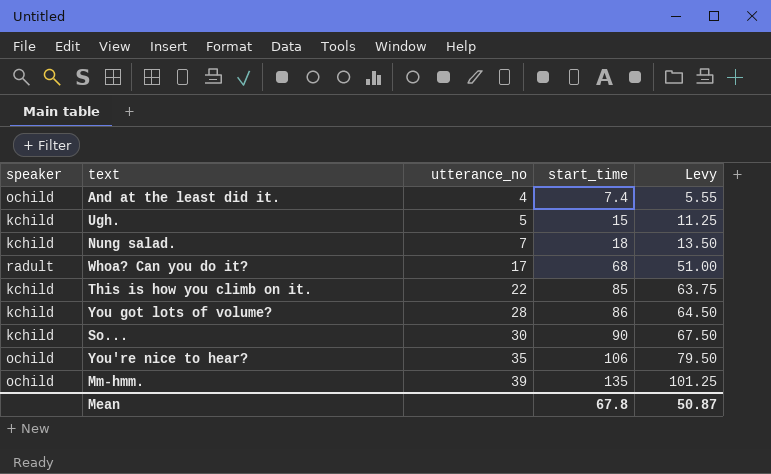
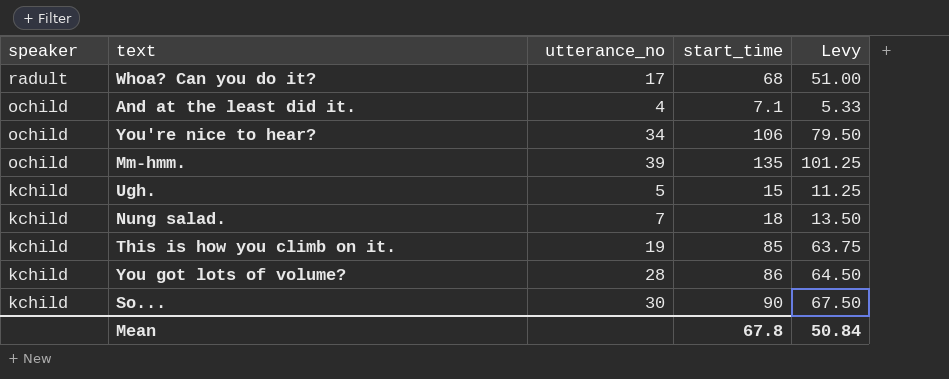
row order: utterance_no ascending -> speaker descending
And at the least did it. | start_time: 7.4 -> 7.1
And at the least did it. | Levy: 5.55 -> 5.33
You're nice to hear? | utterance_no: 35 -> 34
This is how you climb on it. | utterance_no: 22 -> 19
Mean | Levy: 50.87 -> 50.84

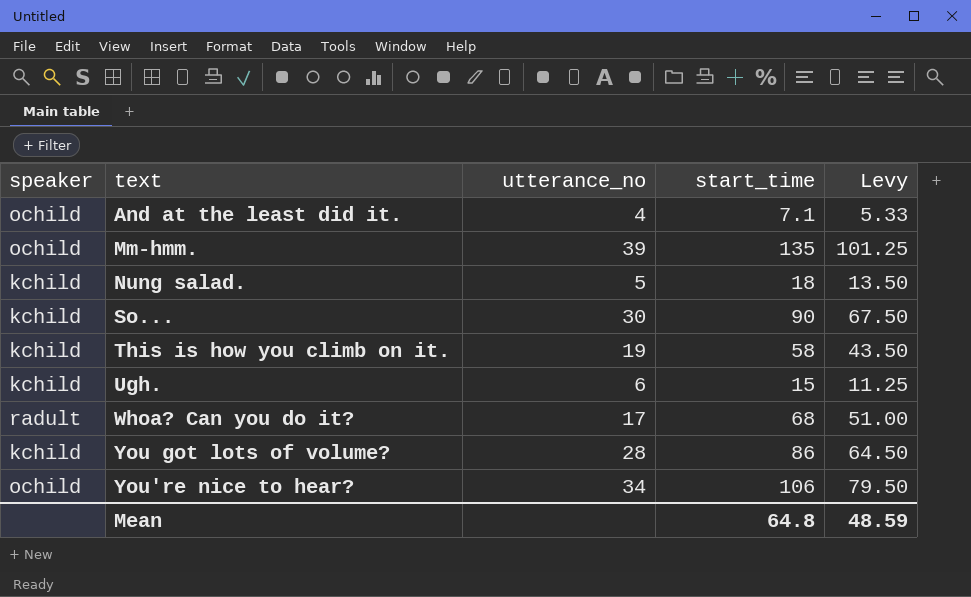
row order: speaker descending -> text ascending
Nung salad. | utterance_no: 7 -> 5
This is how you climb on it. | start_time: 85 -> 58
This is how you climb on it. | Levy: 63.75 -> 43.50
Ugh. | utterance_no: 5 -> 6
Mean | start_time: 67.8 -> 64.8
Mean | Levy: 50.84 -> 48.59

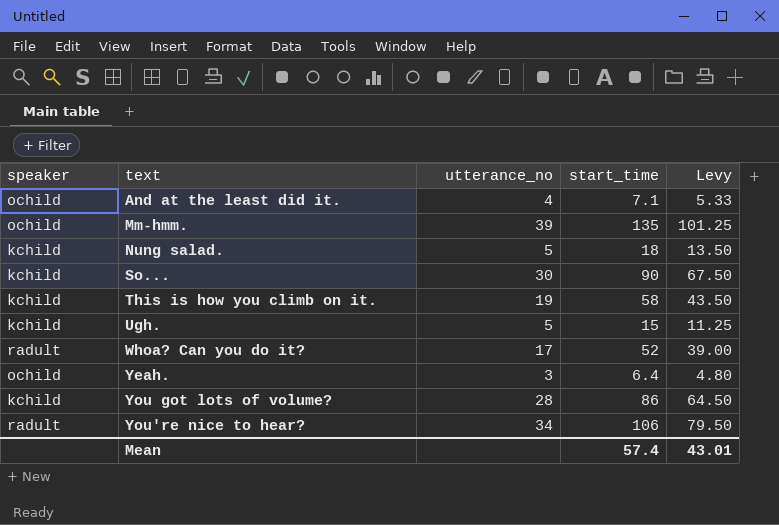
Ugh. | utterance_no: 6 -> 5
Whoa? Can you do it? | start_time: 68 -> 52
Whoa? Can you do it? | Levy: 51.00 -> 39.00
row Yeah.: none -> ochild | 3 | 6.4 | 4.80
You're nice to hear? | speaker: ochild -> radult
Mean | start_time: 64.8 -> 57.4
Mean | Levy: 48.59 -> 43.01

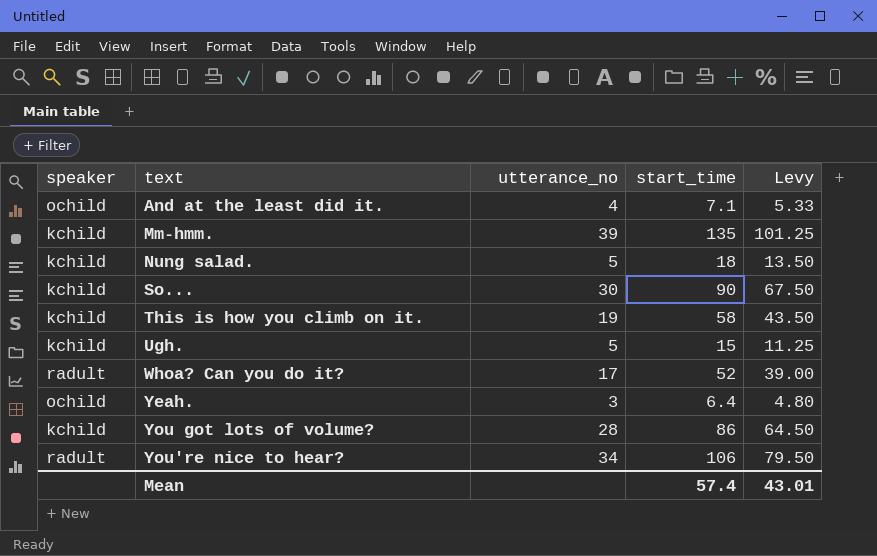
Mm-hmm. | speaker: ochild -> kchild

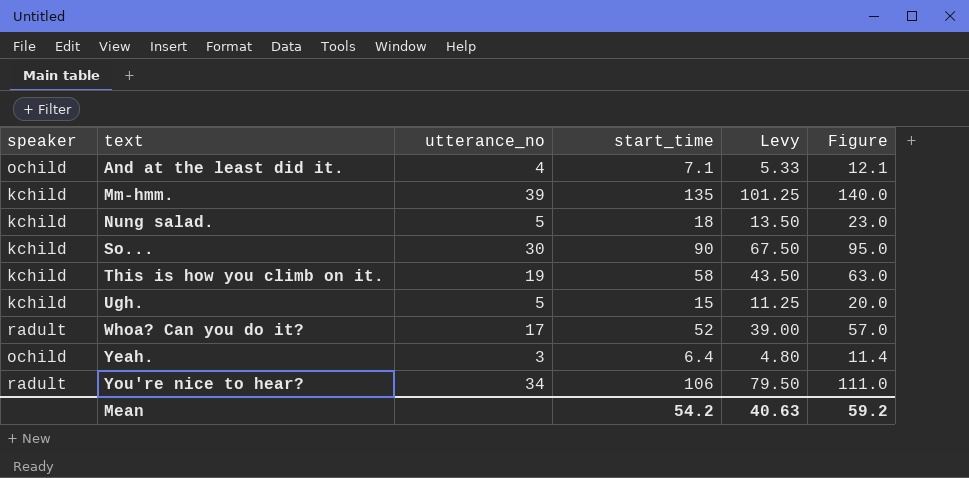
column Figure | formula: none -> [start_time] + 5
row You got lots of volume?: kchild | 28 | 86 | 64.50 -> none
Mean | start_time: 57.4 -> 54.2
Mean | Levy: 43.01 -> 40.63

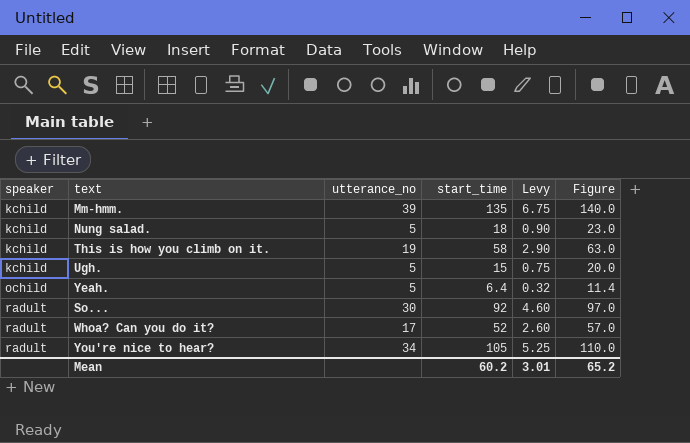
row order: text ascending -> speaker ascending
column Levy | formula: [start_time] * 0.75 -> [start_time] * 0.05
row And at the least did it.: ochild | 4 | 7.1 | 5.33 | 12.1 -> none
Yeah. | utterance_no: 3 -> 5
So... | speaker: kchild -> radult
So... | start_time: 90 -> 92
So... | Figure: 95.0 -> 97.0
You're nice to hear? | start_time: 106 -> 105
You're nice to hear? | Figure: 111.0 -> 110.0
Mean | start_time: 54.2 -> 60.2
Mean | Levy: 40.63 -> 3.01
Mean | Figure: 59.2 -> 65.2

